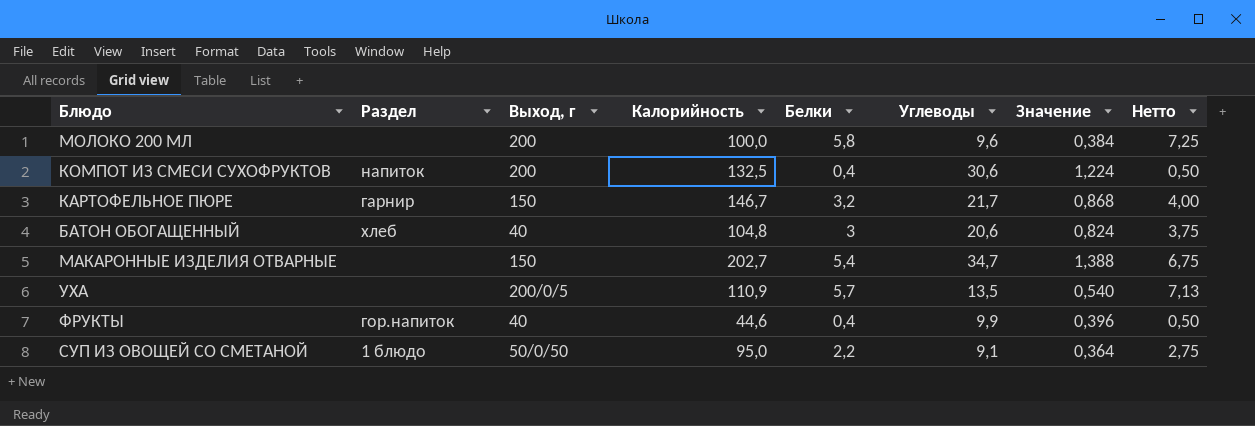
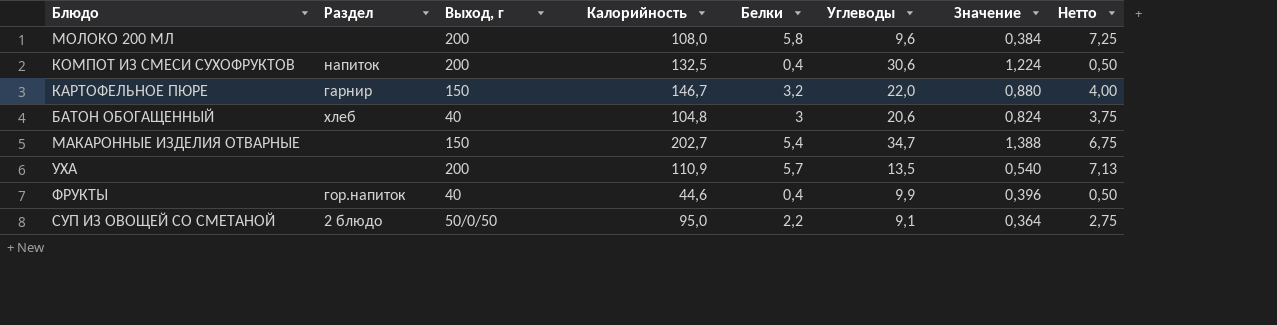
МОЛОКО 200 МЛ | Калорийность: 100,0 -> 108,0
КАРТОФЕЛЬНОЕ ПЮРЕ | Углеводы: 21,7 -> 22,0
КАРТОФЕЛЬНОЕ ПЮРЕ | Значение: 0,868 -> 0,880
УХА | Выход, г: 200/0/5 -> 200
СУП ИЗ ОВОЩЕЙ СО СМЕТАНОЙ | Раздел: 1 блюдо -> 2 блюдо

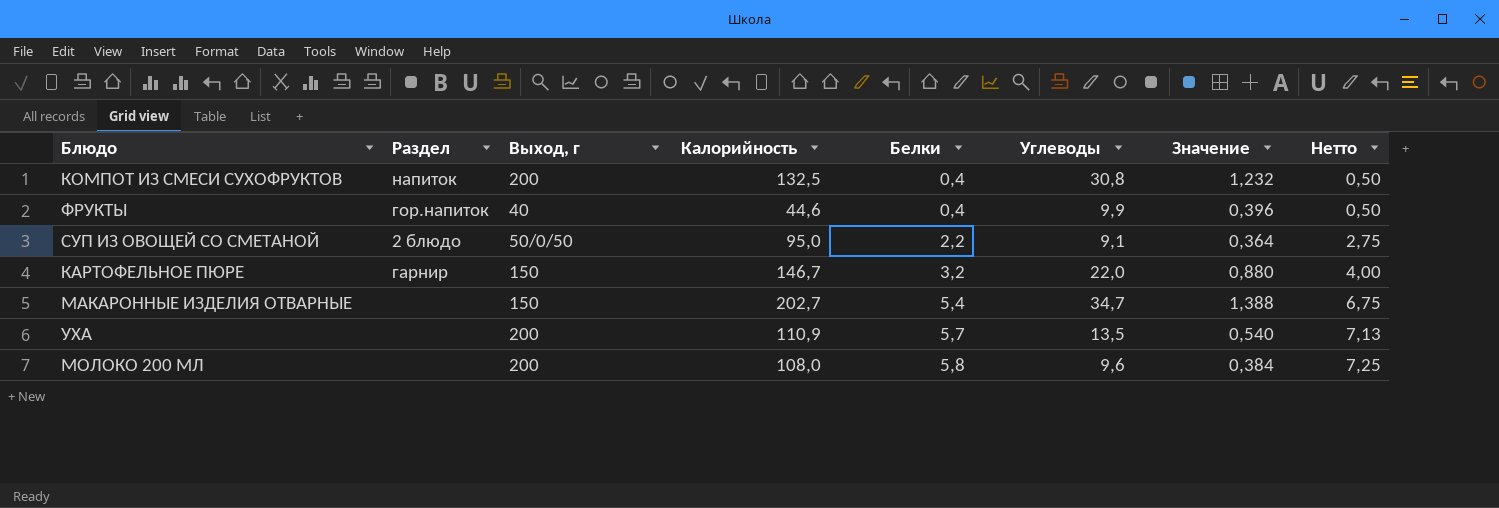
row order: none -> Белки ascending
row БАТОН ОБОГАЩЕННЫЙ: хлеб | 40 | 104,8 | 3 | 20,6 | 0,824 | 3,75 -> none
КОМПОТ ИЗ СМЕСИ СУХОФРУКТОВ | Углеводы: 30,6 -> 30,8
КОМПОТ ИЗ СМЕСИ СУХОФРУКТОВ | Значение: 1,224 -> 1,232

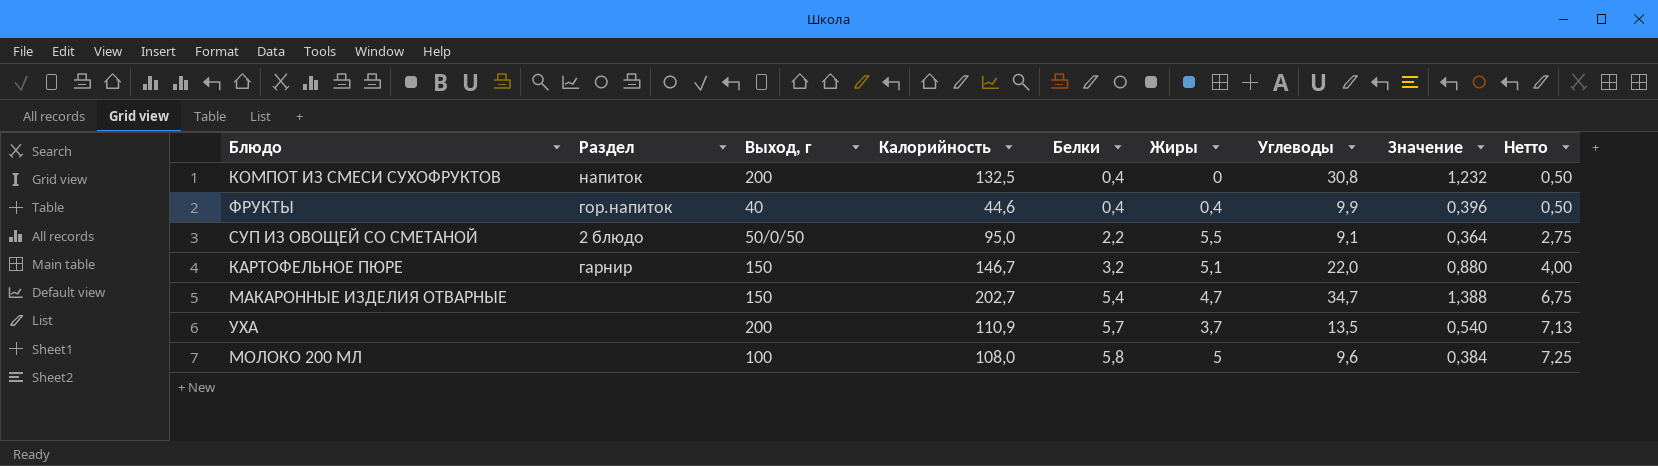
column Жиры | position: none -> 6
МОЛОКО 200 МЛ | Выход, г: 200 -> 100

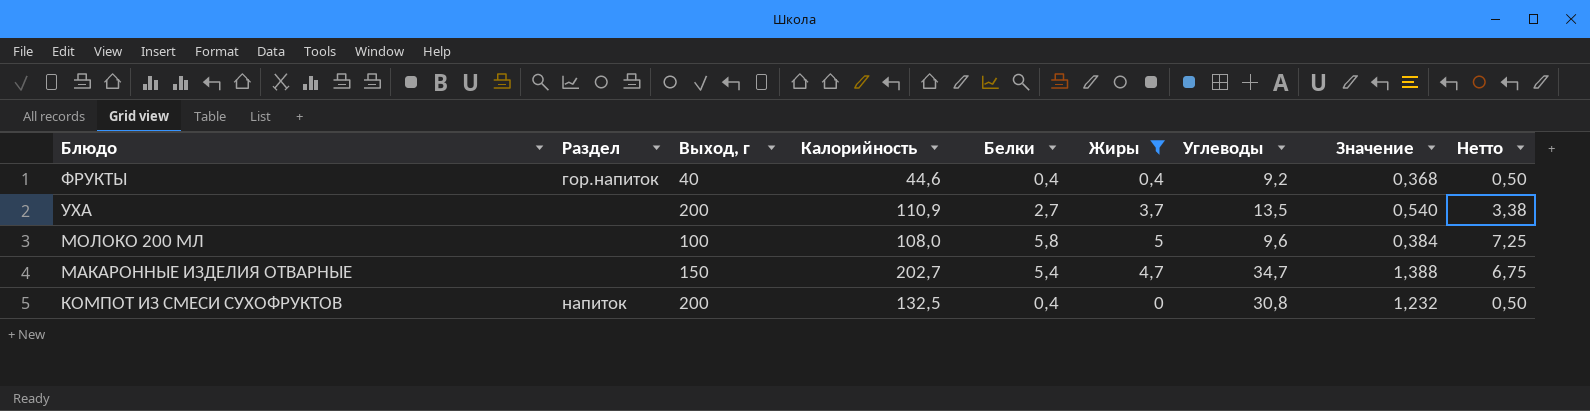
filter: none -> Жиры <= 5
row order: Белки ascending -> Блюдо descending
ФРУКТЫ | Углеводы: 9,9 -> 9,2
ФРУКТЫ | Значение: 0,396 -> 0,368
УХА | Белки: 5,7 -> 2,7
УХА | Нетто: 7,13 -> 3,38

